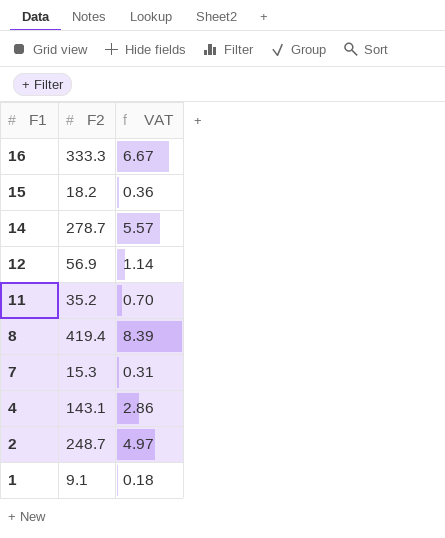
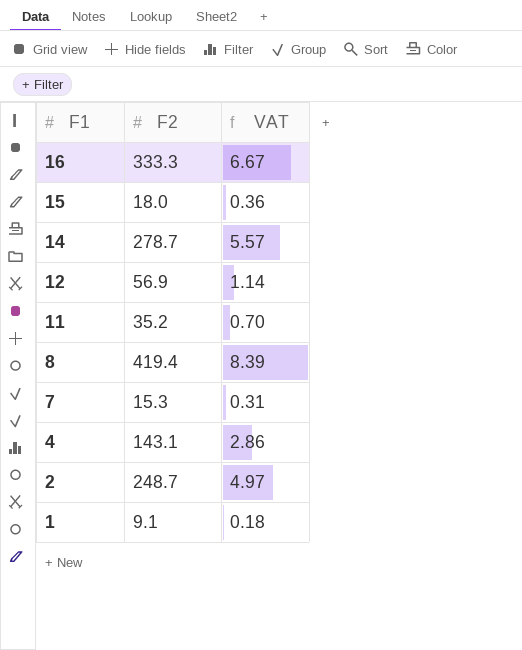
15 | F2: 18.2 -> 18.0

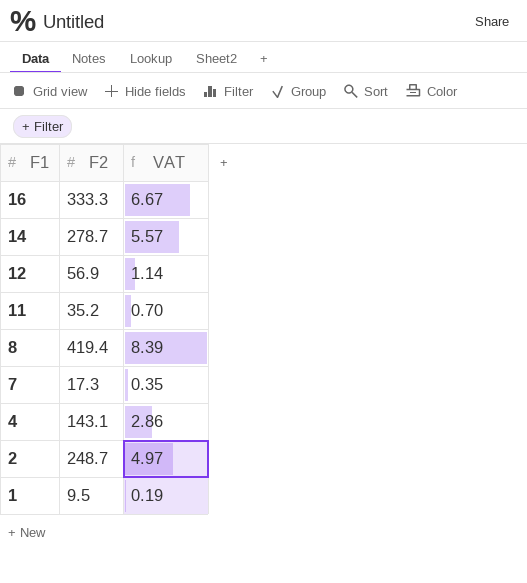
row 15: 18.0 | 0.36 -> none
7 | F2: 15.3 -> 17.3
7 | VAT: 0.31 -> 0.35
1 | F2: 9.1 -> 9.5
1 | VAT: 0.18 -> 0.19

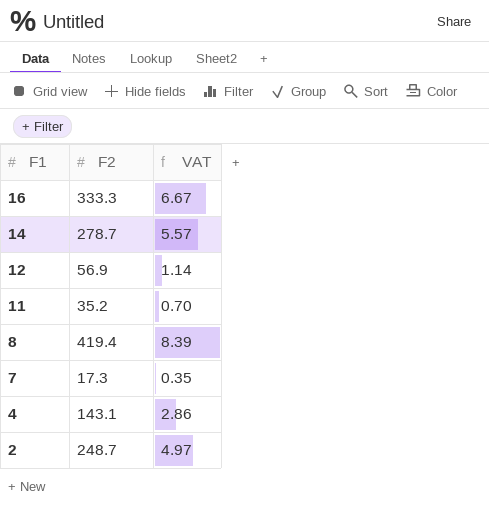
row 1: 9.5 | 0.19 -> none

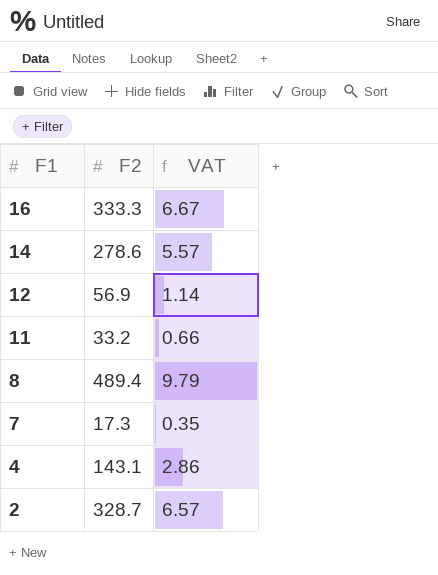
14 | F2: 278.7 -> 278.6
11 | F2: 35.2 -> 33.2
11 | VAT: 0.70 -> 0.66
8 | F2: 419.4 -> 489.4
8 | VAT: 8.39 -> 9.79
2 | F2: 248.7 -> 328.7
2 | VAT: 4.97 -> 6.57

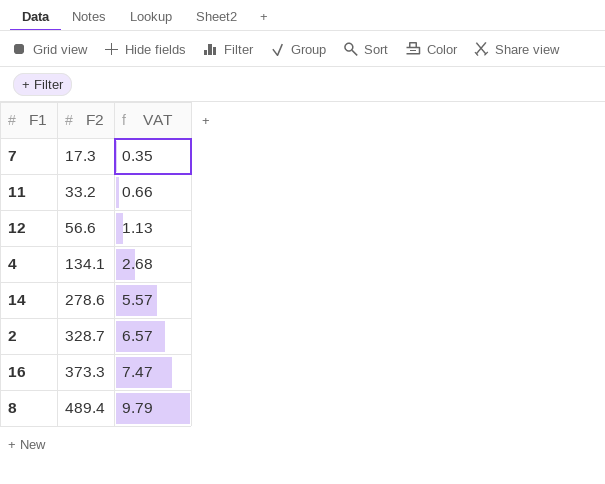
row order: F1 descending -> F2 ascending
12 | F2: 56.9 -> 56.6
12 | VAT: 1.14 -> 1.13
4 | F2: 143.1 -> 134.1
4 | VAT: 2.86 -> 2.68
16 | F2: 333.3 -> 373.3
16 | VAT: 6.67 -> 7.47

